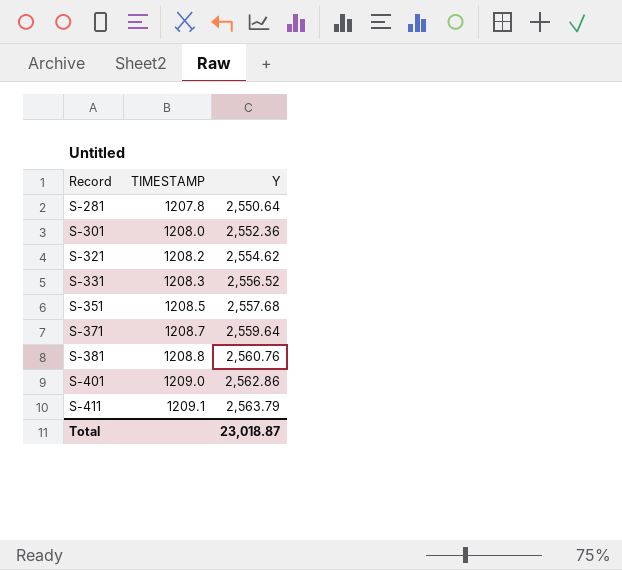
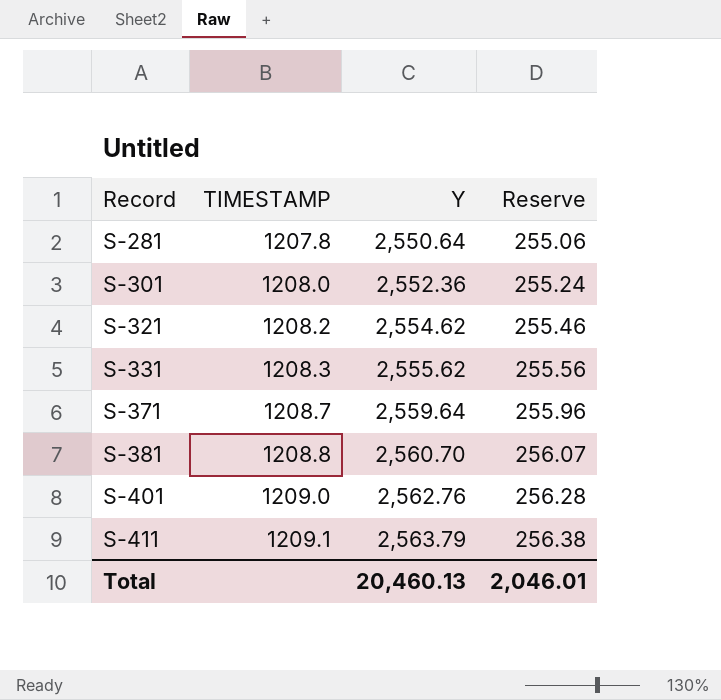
column Reserve | formula: none -> [Y] * 0.1
row S-351: 1208.5 | 2,557.68 -> none
S-331 | Y: 2,556.52 -> 2,555.62
S-381 | Y: 2,560.76 -> 2,560.70
S-401 | Y: 2,562.86 -> 2,562.76
Total | Y: 23,018.87 -> 20,460.13

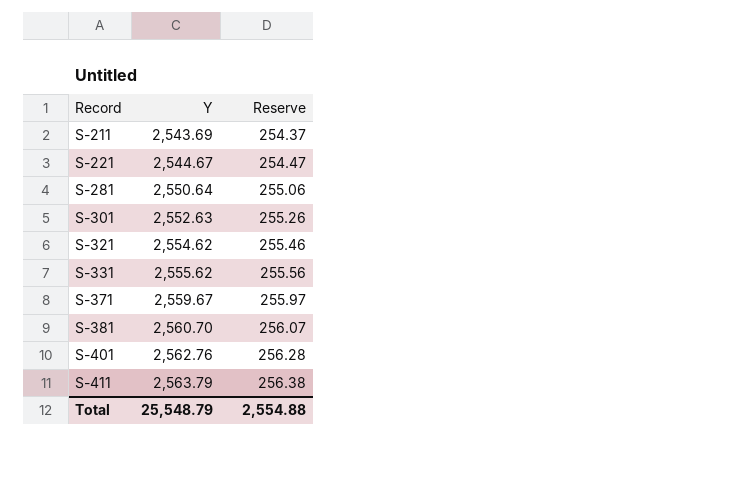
column TIMESTAMP | position: 2 -> none
row S-211: none -> 2,543.69 | 254.37
row S-221: none -> 2,544.67 | 254.47
S-301 | Y: 2,552.36 -> 2,552.63
S-301 | Reserve: 255.24 -> 255.26
S-371 | Y: 2,559.64 -> 2,559.67
S-371 | Reserve: 255.96 -> 255.97
Total | Y: 20,460.13 -> 25,548.79
Total | Reserve: 2,046.01 -> 2,554.88

